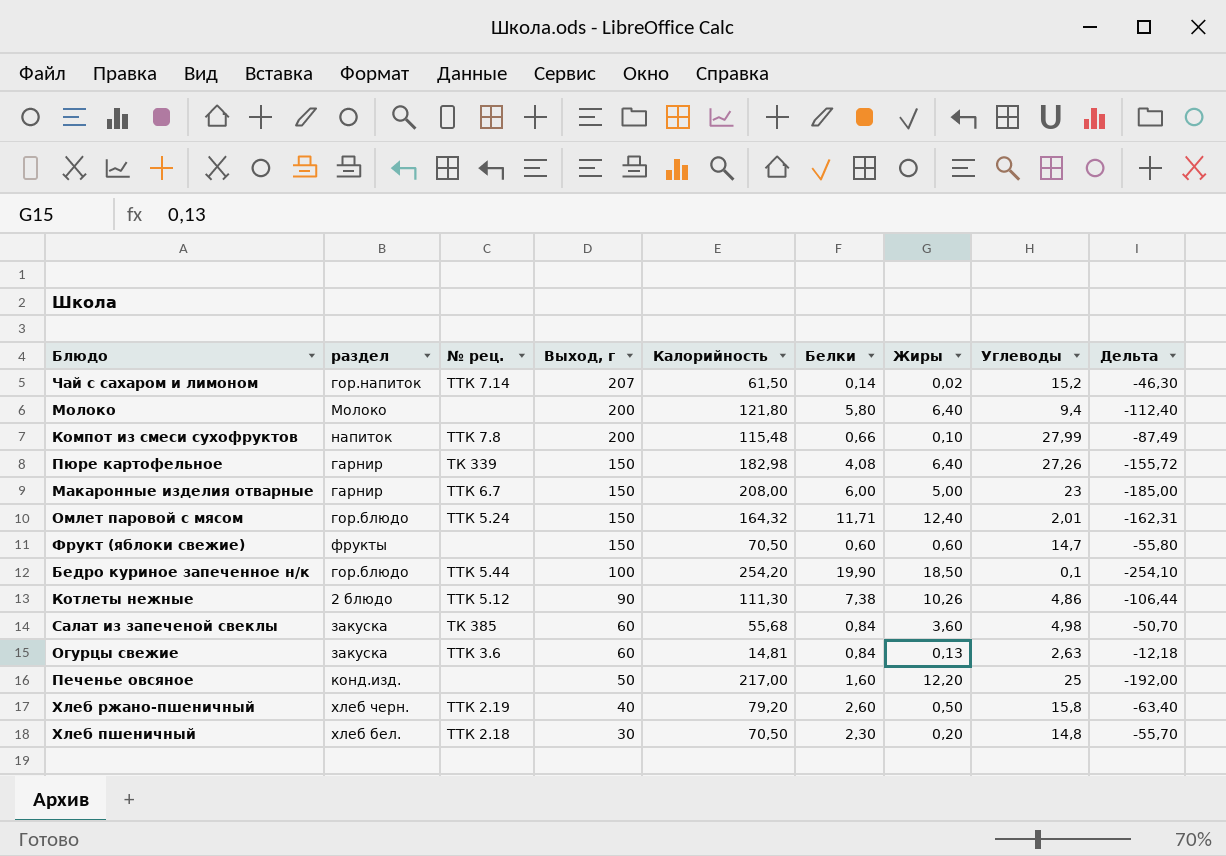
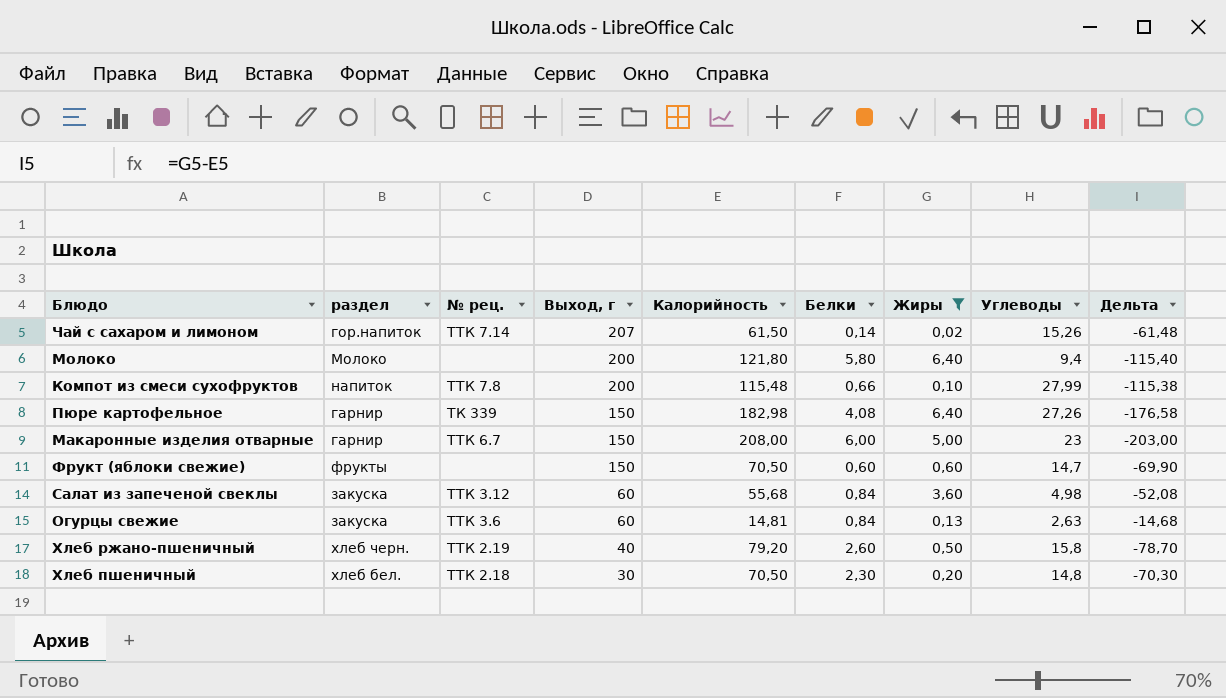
filter: none -> Жиры <= 6,40
column Дельта | formula: [Углеводы] - [Калорийность] -> [Жиры] - [Калорийность]
Чай с сахаром и лимоном | Углеводы: 15,2 -> 15,26
Салат из запеченой свеклы | № рец.: ТК 385 -> ТТК 3.12

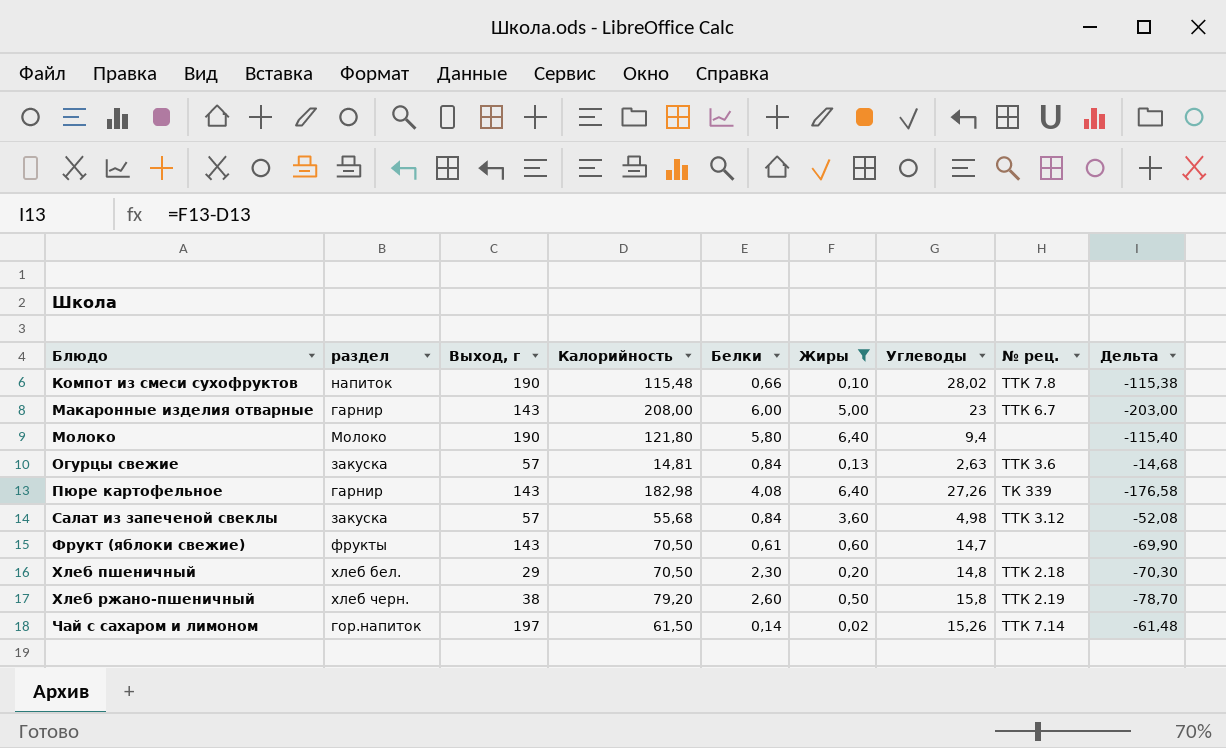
row order: Выход, г descending -> Блюдо ascending
column № рец. | position: 3 -> 8
Компот из смеси сухофруктов | Выход, г: 200 -> 190
Компот из смеси сухофруктов | Углеводы: 27,99 -> 28,02
Макаронные изделия отварные | Выход, г: 150 -> 143
Молоко | Выход, г: 200 -> 190
Огурцы свежие | Выход, г: 60 -> 57
Пюре картофельное | Выход, г: 150 -> 143
Салат из запеченой свеклы | Выход, г: 60 -> 57
Фрукт (яблоки свежие) | Выход, г: 150 -> 143
Фрукт (яблоки свежие) | Белки: 0,60 -> 0,61
Хлеб пшеничный | Выход, г: 30 -> 29
Хлеб ржано-пшеничный | Выход, г: 40 -> 38
Чай с сахаром и лимоном | Выход, г: 207 -> 197

